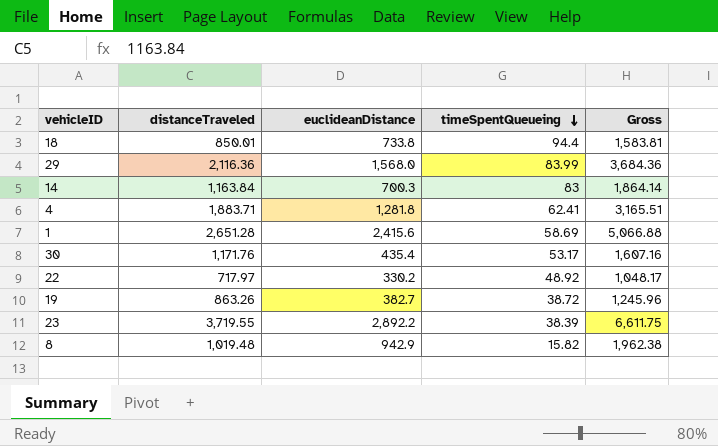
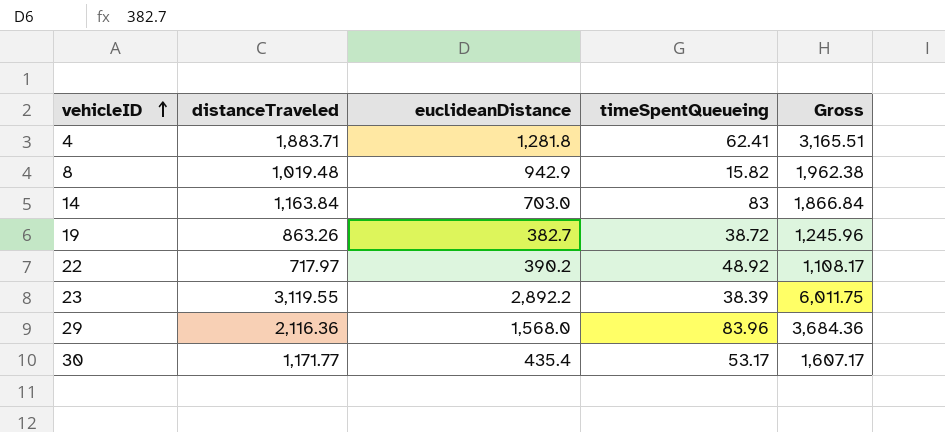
row order: timeSpentQueueing descending -> vehicleID ascending
row 18: 850.01 | 733.8 | 94.4 | 1,583.81 -> none
row 1: 2,651.28 | 2,415.6 | 58.69 | 5,066.88 -> none
14 | euclideanDistance: 700.3 -> 703.0
14 | Gross: 1,864.14 -> 1,866.84
22 | euclideanDistance: 330.2 -> 390.2
22 | Gross: 1,048.17 -> 1,108.17
23 | distanceTraveled: 3,719.55 -> 3,119.55
23 | Gross: 6,611.75 -> 6,011.75
29 | timeSpentQueueing: 83.99 -> 83.96
30 | distanceTraveled: 1,171.76 -> 1,171.77
30 | Gross: 1,607.16 -> 1,607.17

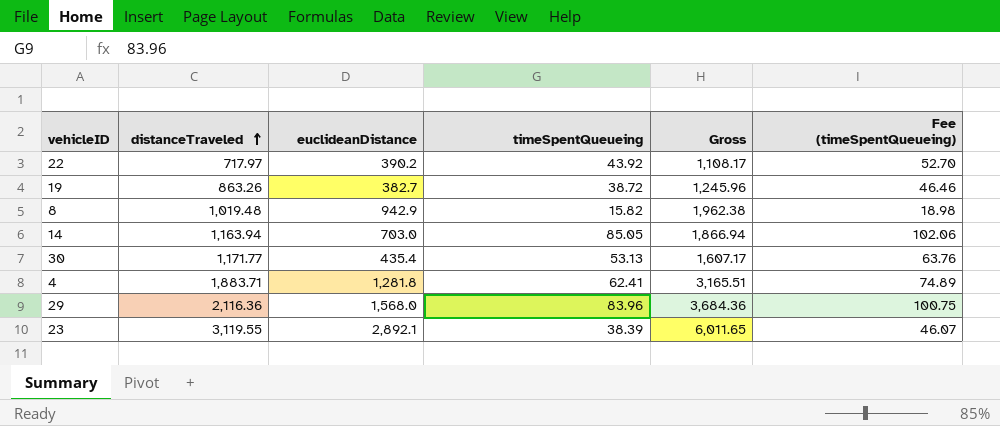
row order: vehicleID ascending -> distanceTraveled ascending
column Fee (timeSpentQueueing) | formula: none -> [timeSpentQueueing] * 1.2
22 | timeSpentQueueing: 48.92 -> 43.92
14 | distanceTraveled: 1,163.84 -> 1,163.94
14 | timeSpentQueueing: 83 -> 85.05
14 | Gross: 1,866.84 -> 1,866.94
30 | timeSpentQueueing: 53.17 -> 53.13
23 | euclideanDistance: 2,892.2 -> 2,892.1
23 | Gross: 6,011.75 -> 6,011.65

